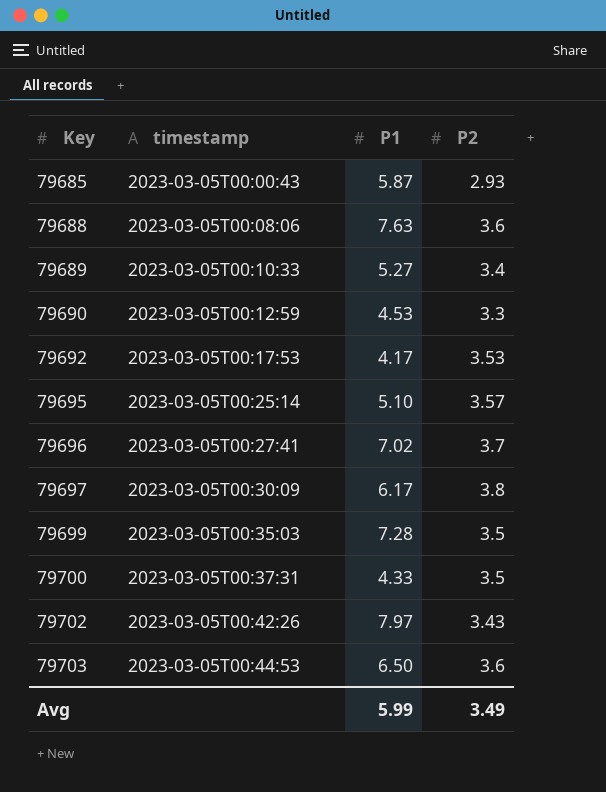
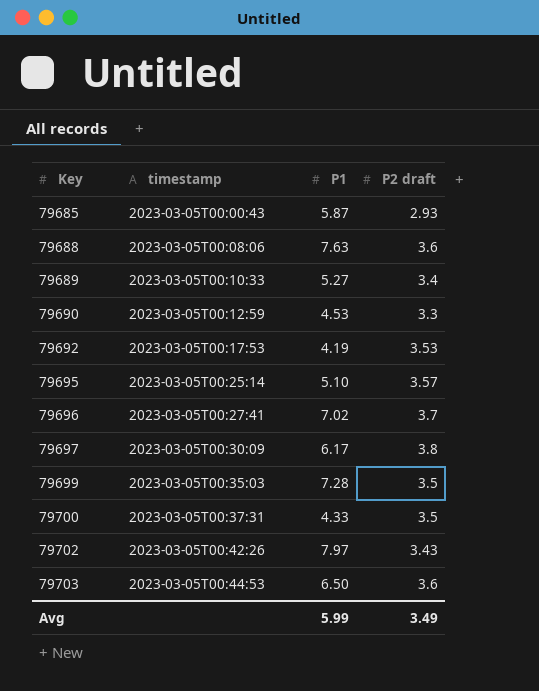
column name: P2 -> P2 draft
79692 | P1: 4.17 -> 4.19

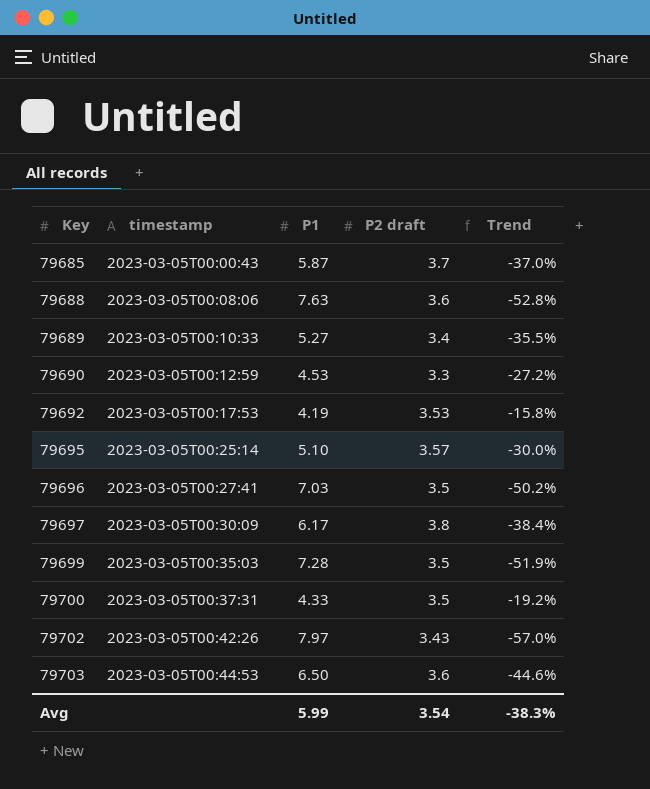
column Trend | formula: none -> ([P2 draft] - [P1]) / [P1]
79685 | P2 draft: 2.93 -> 3.7
79696 | P1: 7.02 -> 7.03
79696 | P2 draft: 3.7 -> 3.5
Avg | P2 draft: 3.49 -> 3.54

